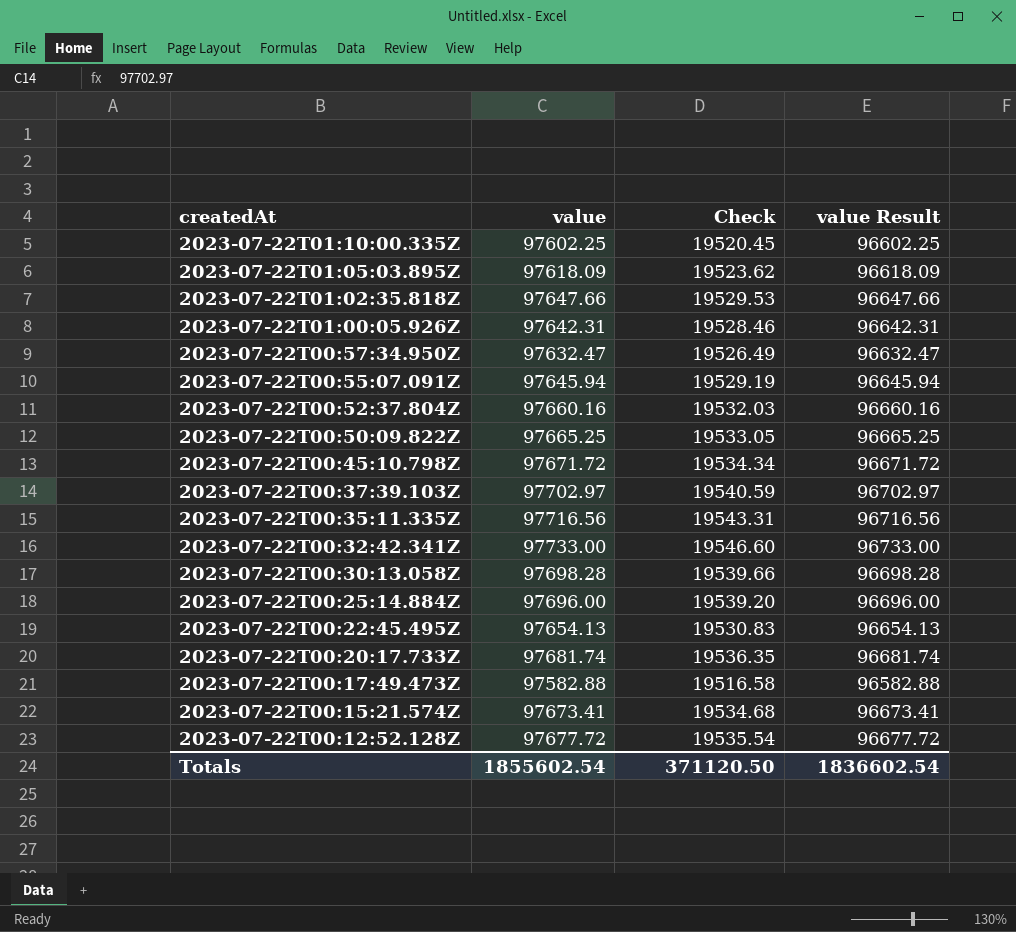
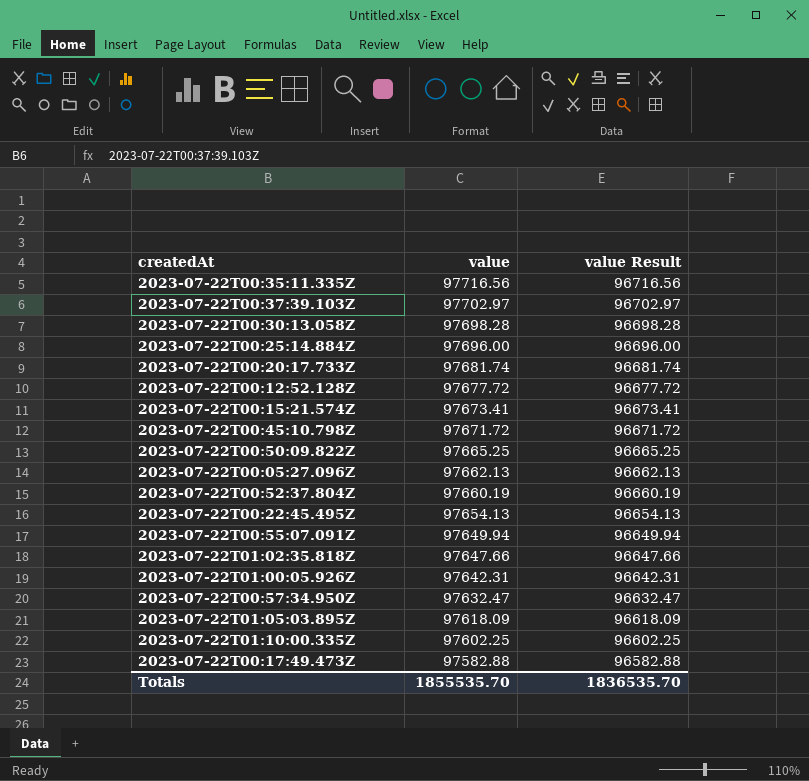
row order: createdAt descending -> value descending
column Check | formula: [value] * 0.2 -> none
row 2023-07-22T00:32:42.341Z: 97733.00 | 19546.60 | 96733.00 -> none
row 2023-07-22T00:05:27.096Z: none -> 97662.13 | 96662.13
2023-07-22T00:52:37.804Z | value: 97660.16 -> 97660.19
2023-07-22T00:52:37.804Z | value Result: 96660.16 -> 96660.19
2023-07-22T00:55:07.091Z | value: 97645.94 -> 97649.94
2023-07-22T00:55:07.091Z | value Result: 96645.94 -> 96649.94
Totals | value: 1855602.54 -> 1855535.70
Totals | value Result: 1836602.54 -> 1836535.70

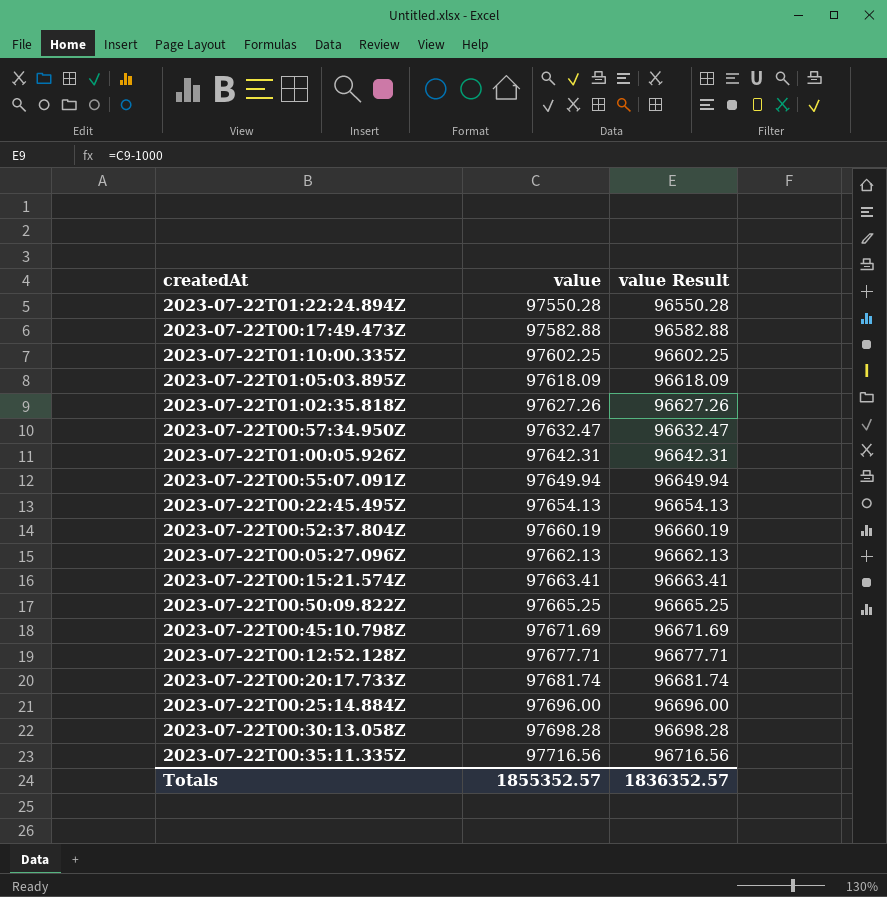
row order: value descending -> value ascending
row 2023-07-22T00:37:39.103Z: 97702.97 | 96702.97 -> none
row 2023-07-22T01:22:24.894Z: none -> 97550.28 | 96550.28
2023-07-22T01:02:35.818Z | value: 97647.66 -> 97627.26
2023-07-22T01:02:35.818Z | value Result: 96647.66 -> 96627.26
2023-07-22T00:15:21.574Z | value: 97673.41 -> 97663.41
2023-07-22T00:15:21.574Z | value Result: 96673.41 -> 96663.41
2023-07-22T00:45:10.798Z | value: 97671.72 -> 97671.69
2023-07-22T00:45:10.798Z | value Result: 96671.72 -> 96671.69
2023-07-22T00:12:52.128Z | value: 97677.72 -> 97677.71
2023-07-22T00:12:52.128Z | value Result: 96677.72 -> 96677.71
Totals | value: 1855535.70 -> 1855352.57
Totals | value Result: 1836535.70 -> 1836352.57

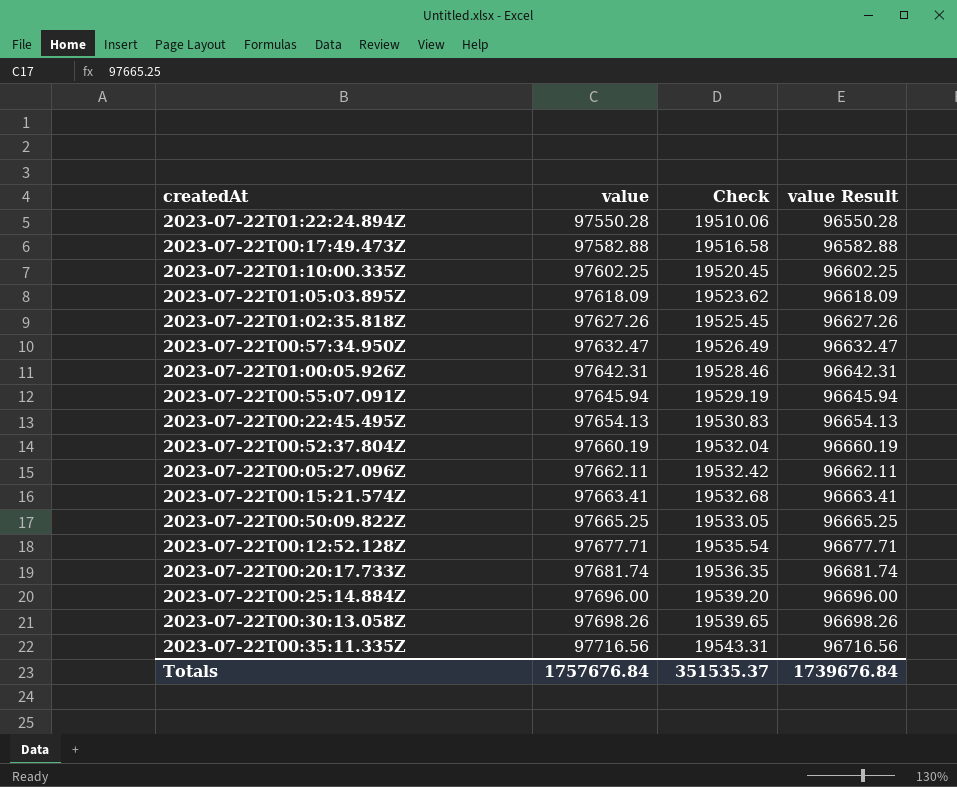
column Check | formula: none -> [value] * 0.2
row 2023-07-22T00:45:10.798Z: 97671.69 | 96671.69 -> none
2023-07-22T00:55:07.091Z | value: 97649.94 -> 97645.94
2023-07-22T00:55:07.091Z | value Result: 96649.94 -> 96645.94
2023-07-22T00:05:27.096Z | value: 97662.13 -> 97662.11
2023-07-22T00:05:27.096Z | value Result: 96662.13 -> 96662.11
2023-07-22T00:30:13.058Z | value: 97698.28 -> 97698.26
2023-07-22T00:30:13.058Z | value Result: 96698.28 -> 96698.26
Totals | value: 1855352.57 -> 1757676.84
Totals | value Result: 1836352.57 -> 1739676.84

